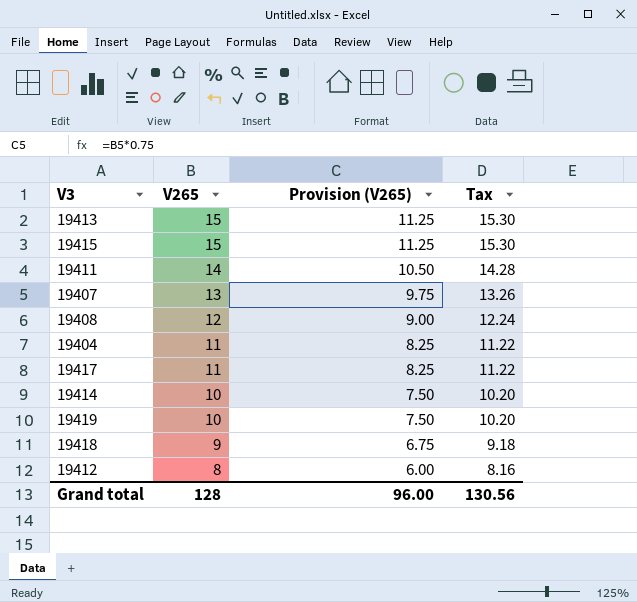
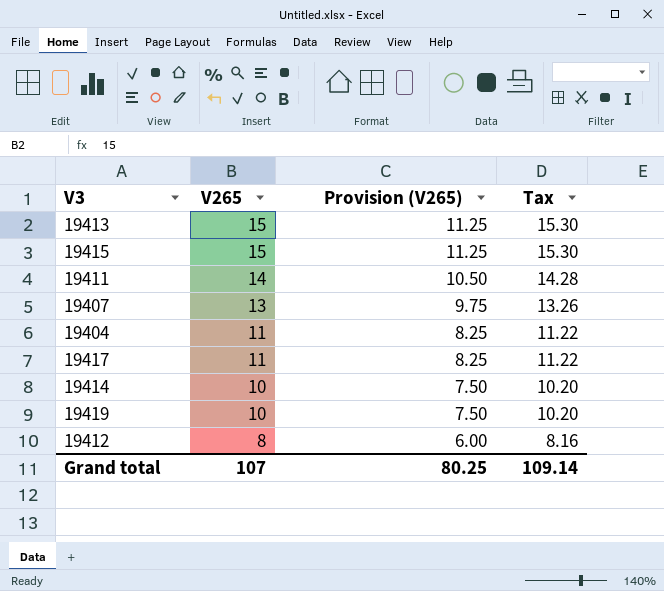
row 19408: 12 | 9.00 | 12.24 -> none
row 19418: 9 | 6.75 | 9.18 -> none
Grand total | V265: 128 -> 107
Grand total | Provision (V265): 96.00 -> 80.25
Grand total | Tax: 130.56 -> 109.14

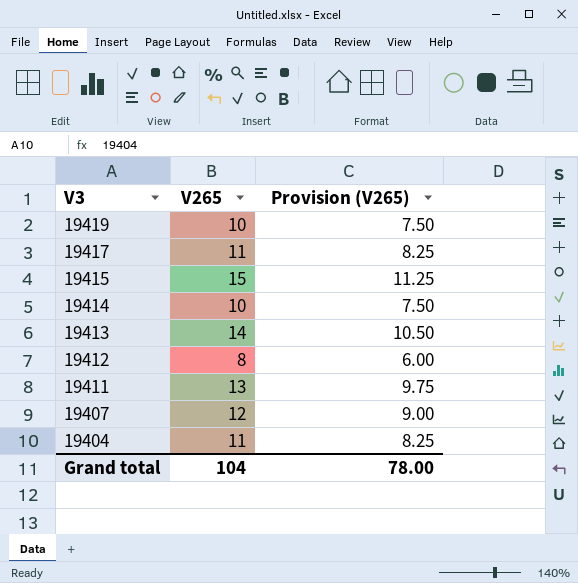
row order: V265 descending -> V3 descending
column Tax | formula: [V265] * 1.02 -> none
19413 | V265: 15 -> 14
19413 | Provision (V265): 11.25 -> 10.50
19411 | V265: 14 -> 13
19411 | Provision (V265): 10.50 -> 9.75
19407 | V265: 13 -> 12
19407 | Provision (V265): 9.75 -> 9.00
Grand total | V265: 107 -> 104
Grand total | Provision (V265): 80.25 -> 78.00

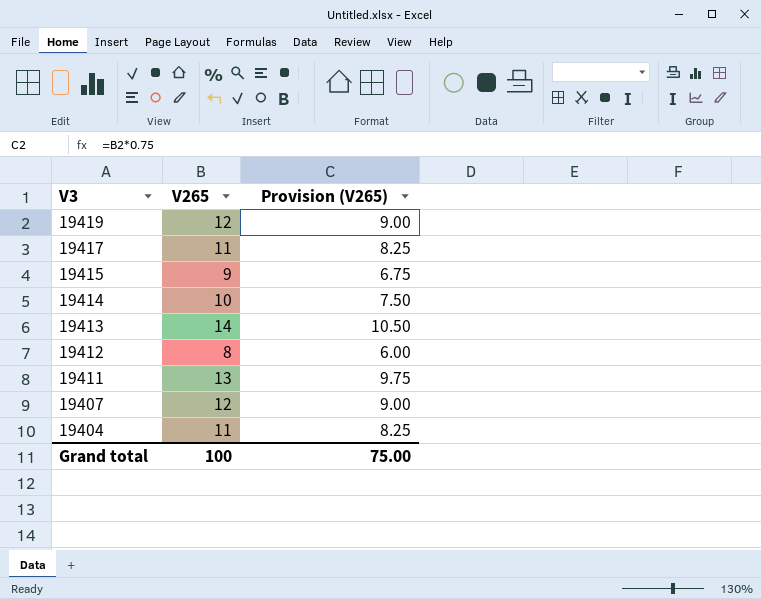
19419 | V265: 10 -> 12
19419 | Provision (V265): 7.50 -> 9.00
19415 | V265: 15 -> 9
19415 | Provision (V265): 11.25 -> 6.75
Grand total | V265: 104 -> 100
Grand total | Provision (V265): 78.00 -> 75.00

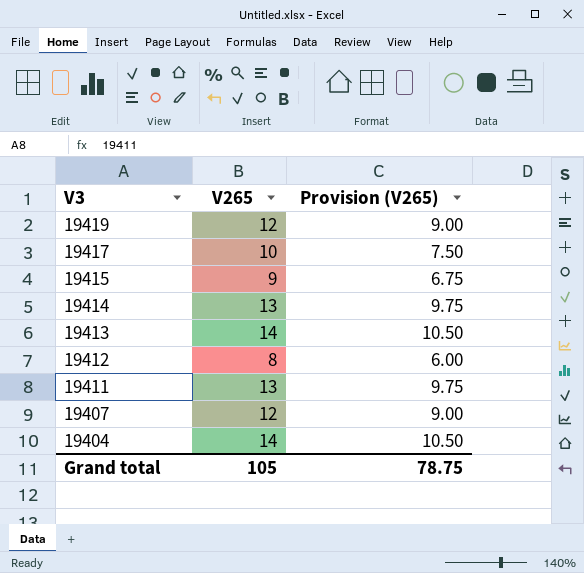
19417 | V265: 11 -> 10
19417 | Provision (V265): 8.25 -> 7.50
19414 | V265: 10 -> 13
19414 | Provision (V265): 7.50 -> 9.75
19404 | V265: 11 -> 14
19404 | Provision (V265): 8.25 -> 10.50
Grand total | V265: 100 -> 105
Grand total | Provision (V265): 75.00 -> 78.75

